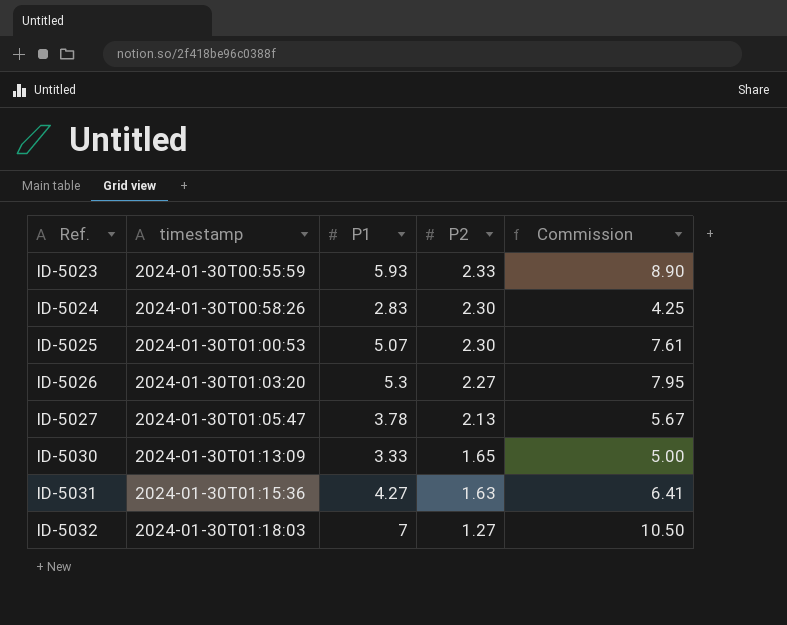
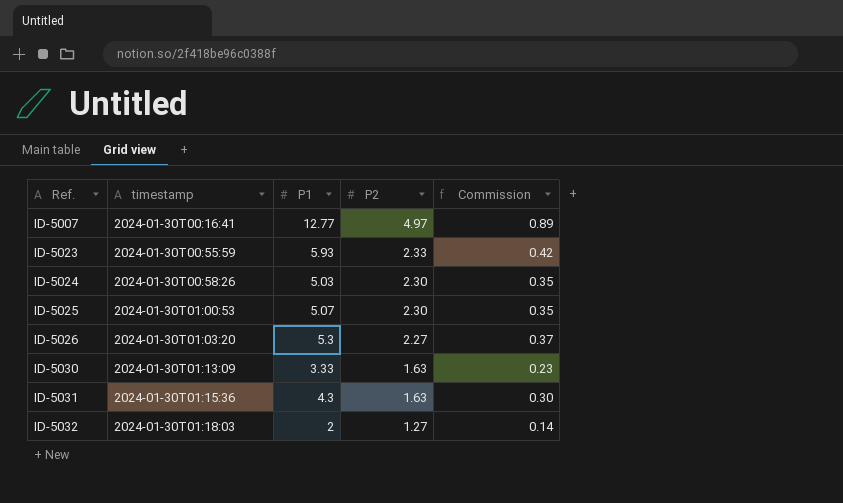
column Commission | formula: [P1] * 1.5 -> [P1] * 0.07
row ID-5027: 2024-01-30T01:05:47 | 3.78 | 2.13 | 5.67 -> none
row ID-5007: none -> 2024-01-30T00:16:41 | 12.77 | 4.97 | 0.89
ID-5024 | P1: 2.83 -> 5.03
ID-5030 | P2: 1.65 -> 1.63
ID-5031 | P1: 4.27 -> 4.3
ID-5032 | P1: 7 -> 2

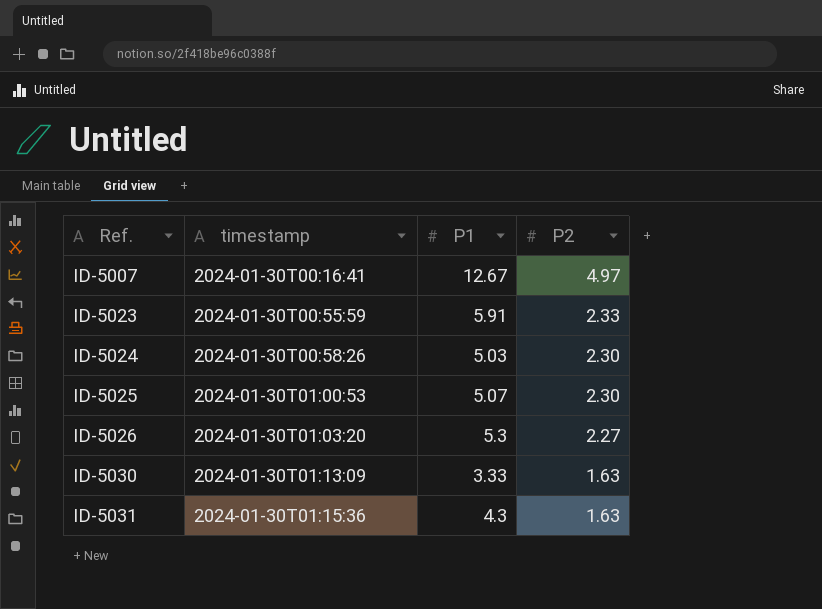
column Commission | formula: [P1] * 0.07 -> none
row ID-5032: 2024-01-30T01:18:03 | 2 | 1.27 | 0.14 -> none
ID-5007 | P1: 12.77 -> 12.67
ID-5023 | P1: 5.93 -> 5.91

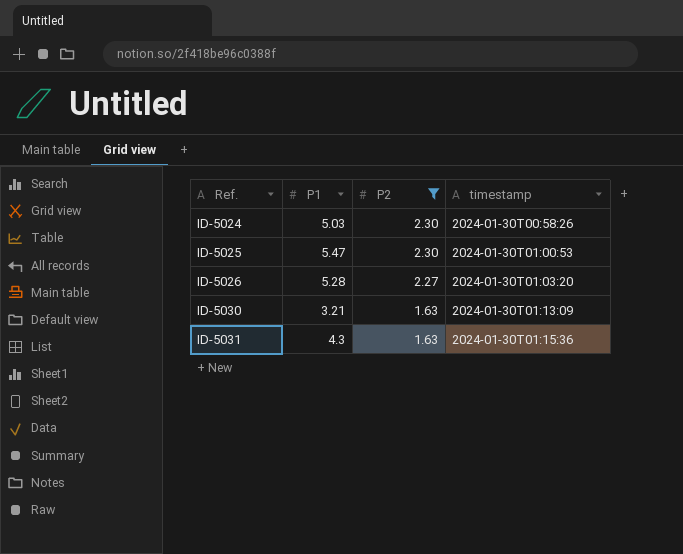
filter: none -> P2 <= 2.30
column timestamp | position: 2 -> 4
ID-5025 | P1: 5.07 -> 5.47
ID-5026 | P1: 5.3 -> 5.28
ID-5030 | P1: 3.33 -> 3.21

